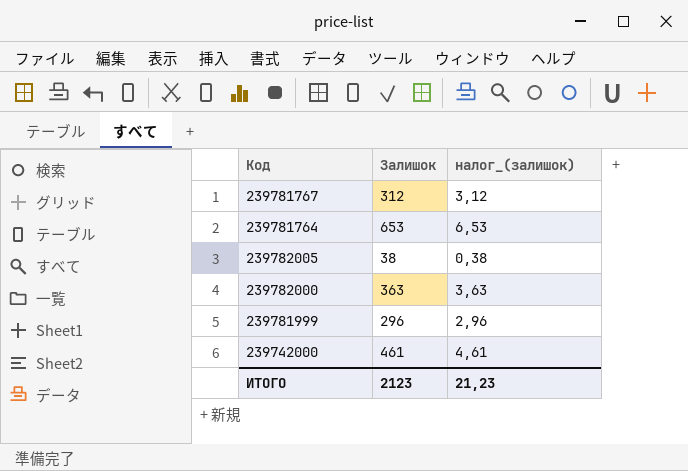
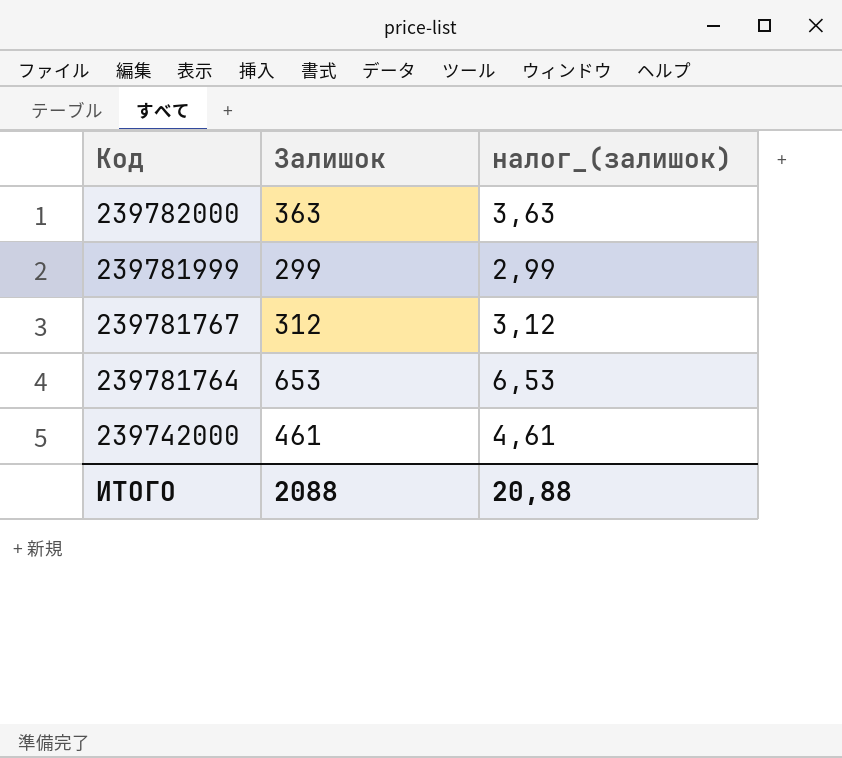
row order: none -> Код descending
row 239782005: 38 | 0,38 -> none
239781999 | Залишок: 296 -> 299
239781999 | налог_(залишок): 2,96 -> 2,99
ИТОГО | Залишок: 2123 -> 2088
ИТОГО | налог_(залишок): 21,23 -> 20,88

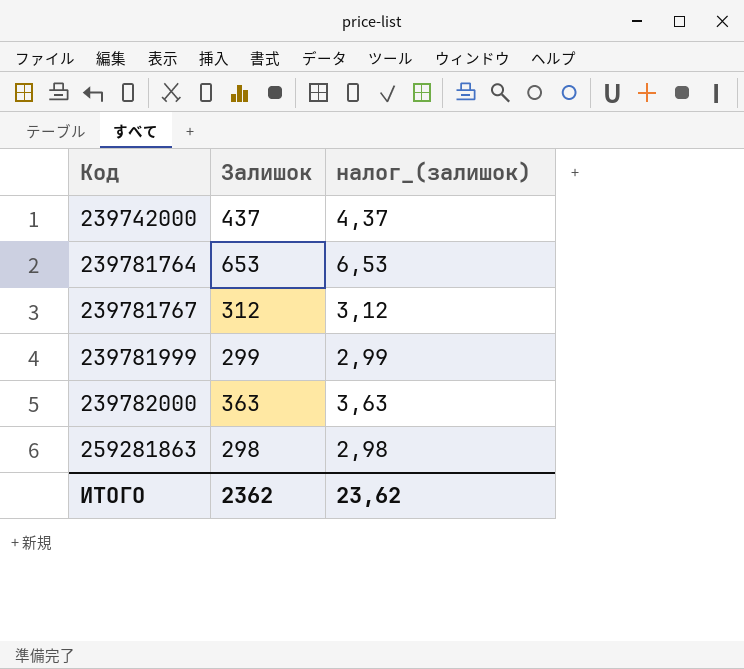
row order: Код descending -> Код ascending
239742000 | Залишок: 461 -> 437
239742000 | налог_(залишок): 4,61 -> 4,37
row 259281863: none -> 298 | 2,98
ИТОГО | Залишок: 2088 -> 2362
ИТОГО | налог_(залишок): 20,88 -> 23,62

